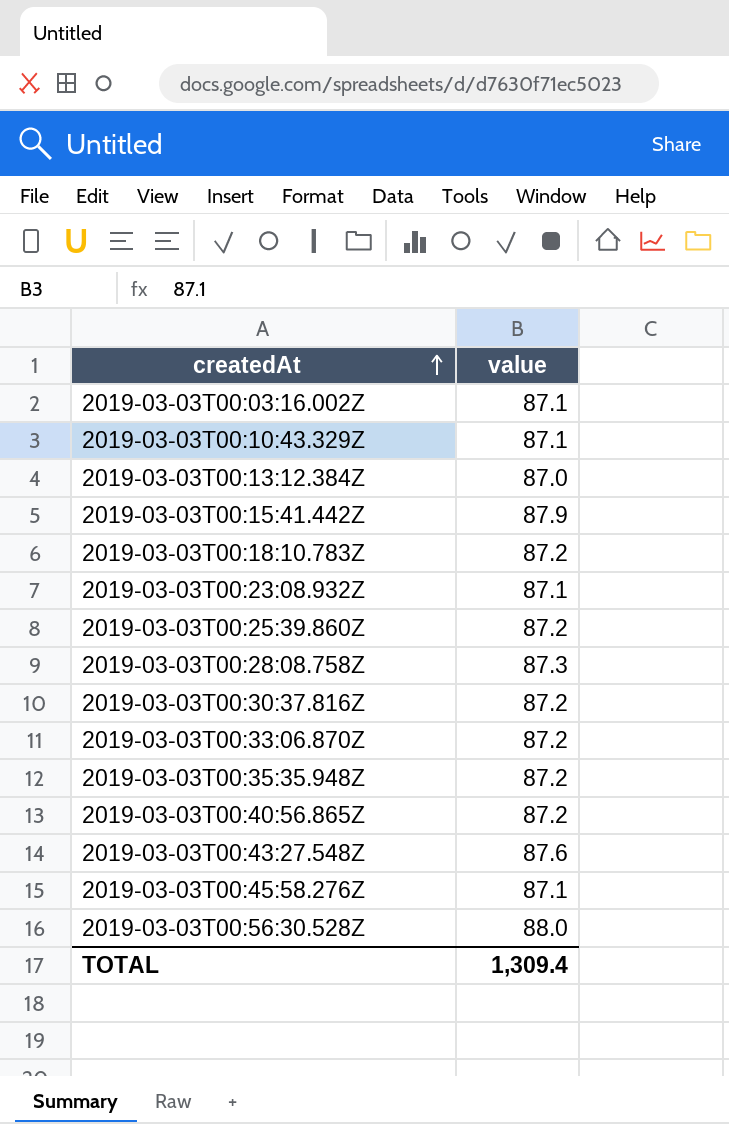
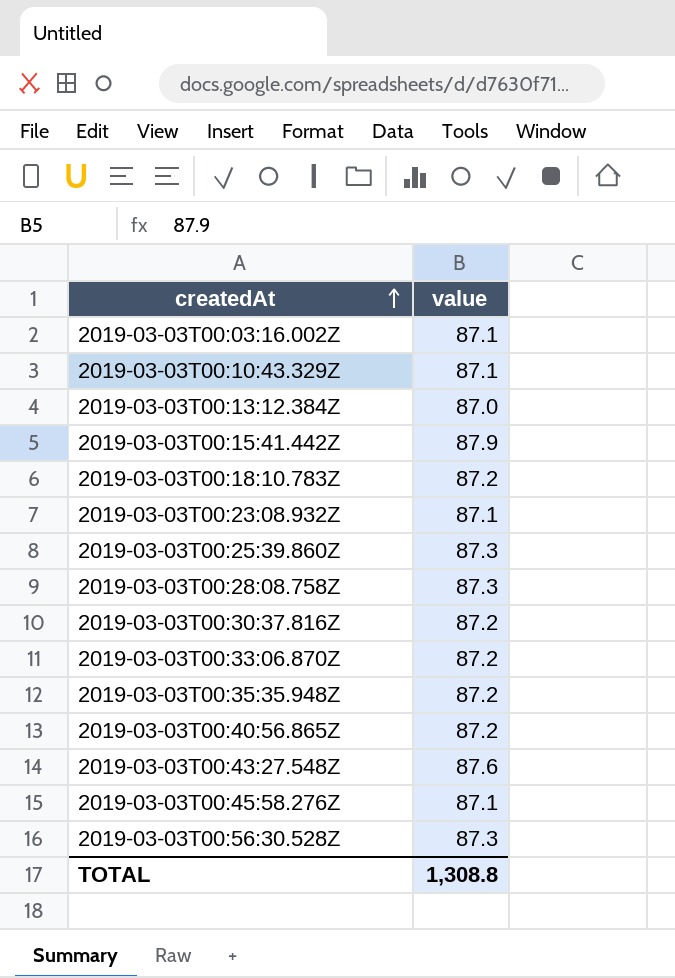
2019-03-03T00:25:39.860Z | value: 87.2 -> 87.3
2019-03-03T00:56:30.528Z | value: 88.0 -> 87.3
TOTAL | value: 1,309.4 -> 1,308.8

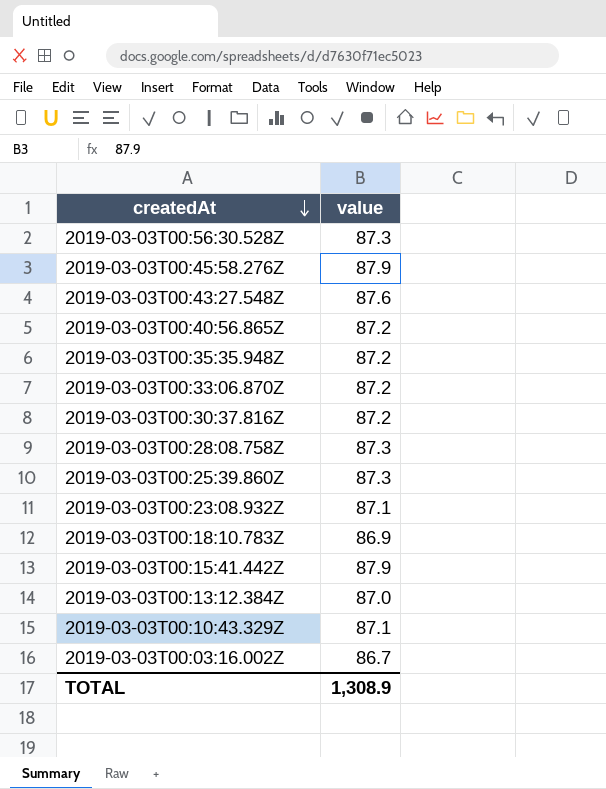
row order: createdAt ascending -> createdAt descending
2019-03-03T00:45:58.276Z | value: 87.1 -> 87.9
2019-03-03T00:18:10.783Z | value: 87.2 -> 86.9
2019-03-03T00:03:16.002Z | value: 87.1 -> 86.7
TOTAL | value: 1,308.8 -> 1,308.9

